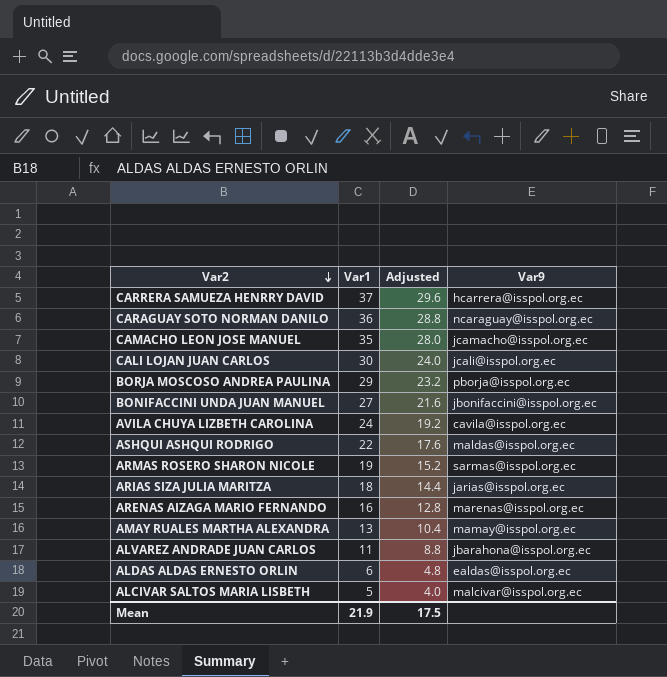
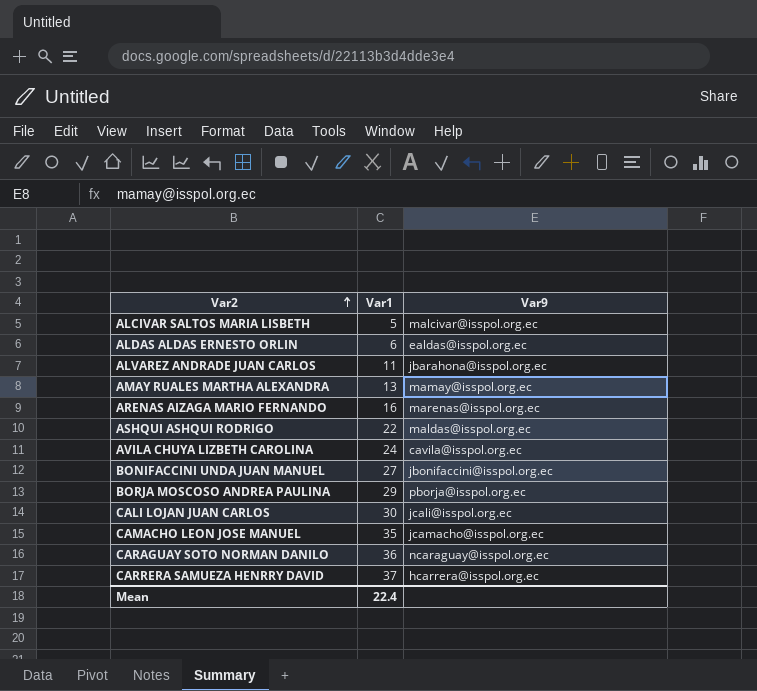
row order: Var2 descending -> Var2 ascending
column Adjusted | formula: [Var1] * 0.8 -> none
row ARMAS ROSERO SHARON NICOLE: 19 | 15.2 | sarmas@isspol.org.ec -> none
row ARIAS SIZA JULIA MARITZA: 18 | 14.4 | jarias@isspol.org.ec -> none
Mean | Var1: 21.9 -> 22.4

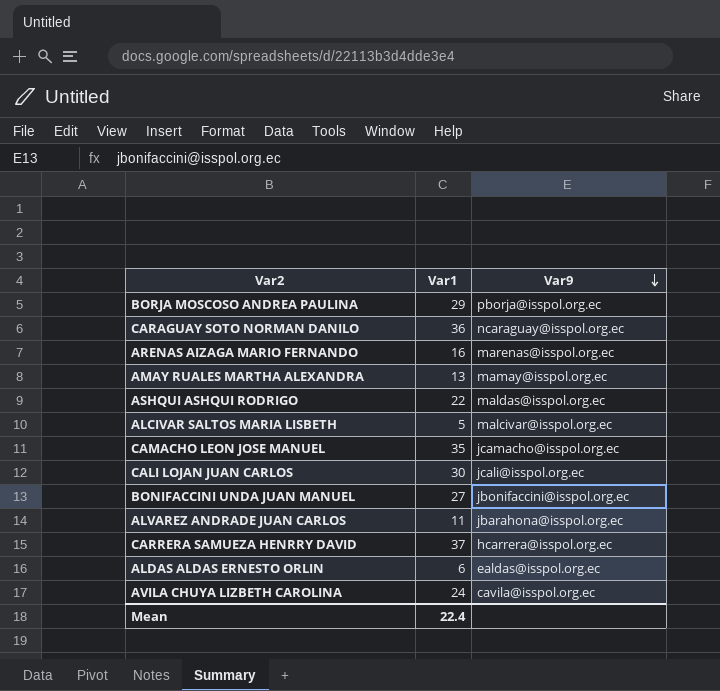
row order: Var2 ascending -> Var9 descending

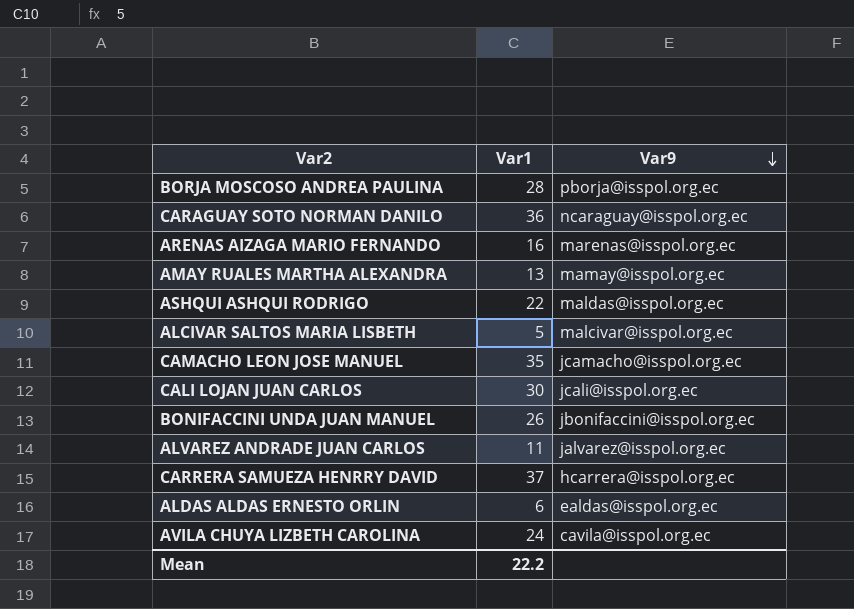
BORJA MOSCOSO ANDREA PAULINA | Var1: 29 -> 28
BONIFACCINI UNDA JUAN MANUEL | Var1: 27 -> 26
ALVAREZ ANDRADE JUAN CARLOS | Var9: jbarahona@isspol.org.ec -> jalvarez@isspol.org.ec
Mean | Var1: 22.4 -> 22.2

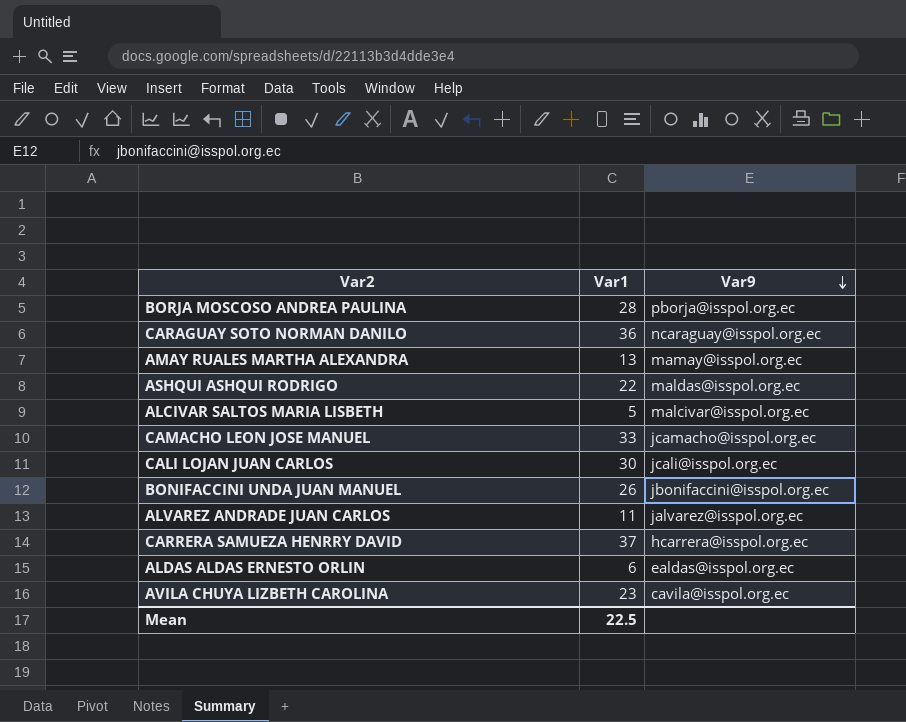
row ARENAS AIZAGA MARIO FERNANDO: 16 | marenas@isspol.org.ec -> none
CAMACHO LEON JOSE MANUEL | Var1: 35 -> 33
AVILA CHUYA LIZBETH CAROLINA | Var1: 24 -> 23
Mean | Var1: 22.2 -> 22.5

